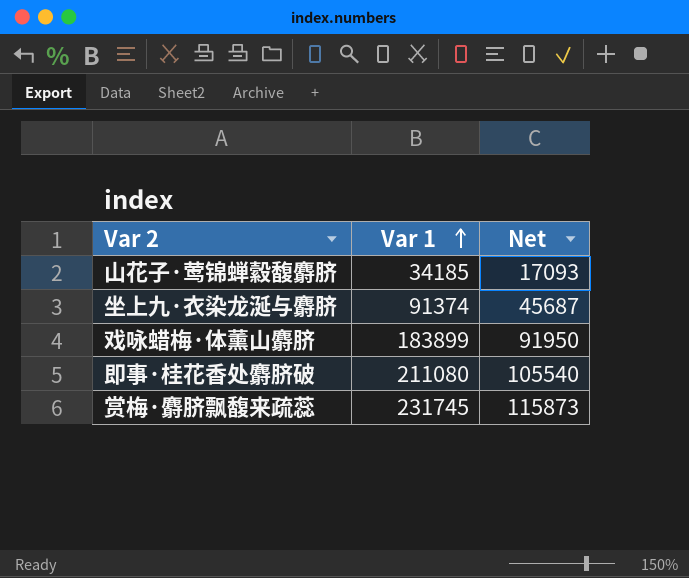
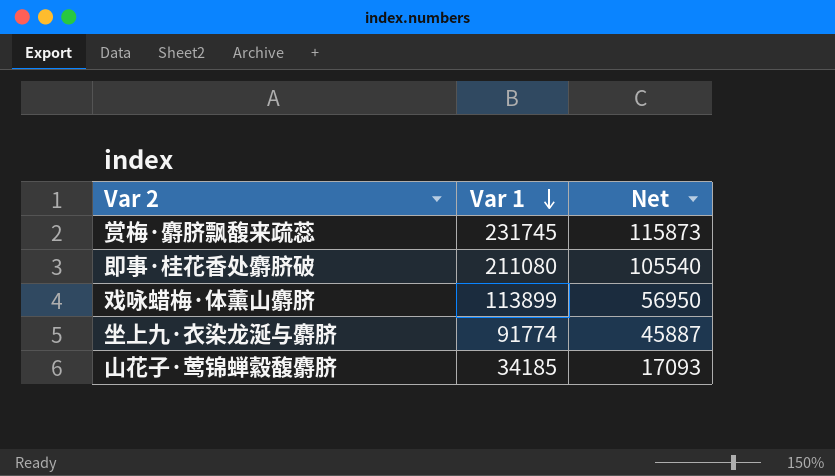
row order: Var 1 ascending -> Var 1 descending
戏咏蜡梅·体薰山麝脐 | Var 1: 183899 -> 113899
戏咏蜡梅·体薰山麝脐 | Net: 91950 -> 56950
坐上九·衣染龙涎与麝脐 | Var 1: 91374 -> 91774
坐上九·衣染龙涎与麝脐 | Net: 45687 -> 45887

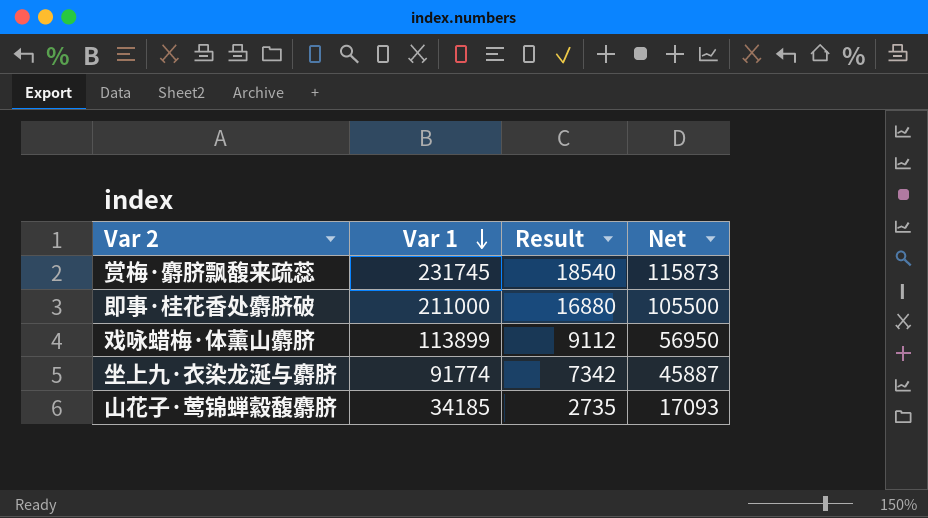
column Result | formula: none -> [Var 1] * 0.08
即事·桂花香处麝脐破 | Var 1: 211080 -> 211000
即事·桂花香处麝脐破 | Net: 105540 -> 105500

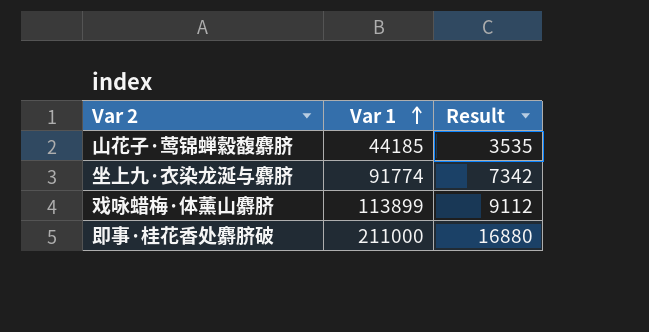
row order: Var 1 descending -> Var 1 ascending
column Net | formula: [Var 1] * 0.5 -> none
row 赏梅·麝脐飘馥来疏蕊: 231745 | 18540 | 115873 -> none
山花子·莺锦蝉縠馥麝脐 | Var 1: 34185 -> 44185
山花子·莺锦蝉縠馥麝脐 | Result: 2735 -> 3535

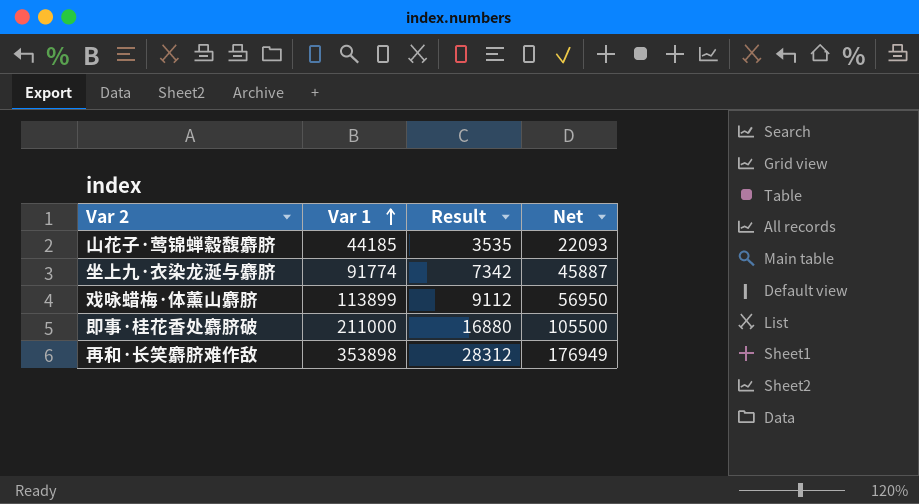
column Net | formula: none -> [Var 1] * 0.5
row 再和·长笑麝脐难作敌: none -> 353898 | 28312 | 176949

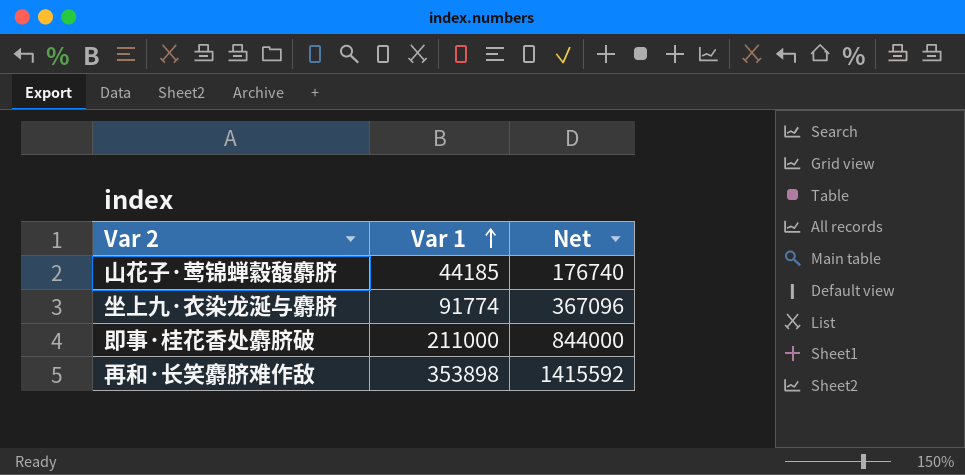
column Result | formula: [Var 1] * 0.08 -> none
column Net | formula: [Var 1] * 0.5 -> [Var 1] * 4
row 戏咏蜡梅·体薰山麝脐: 113899 | 9112 | 56950 -> none

